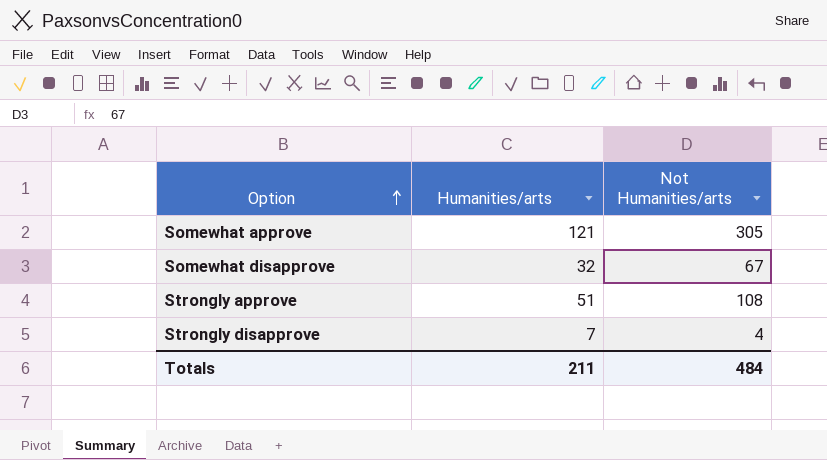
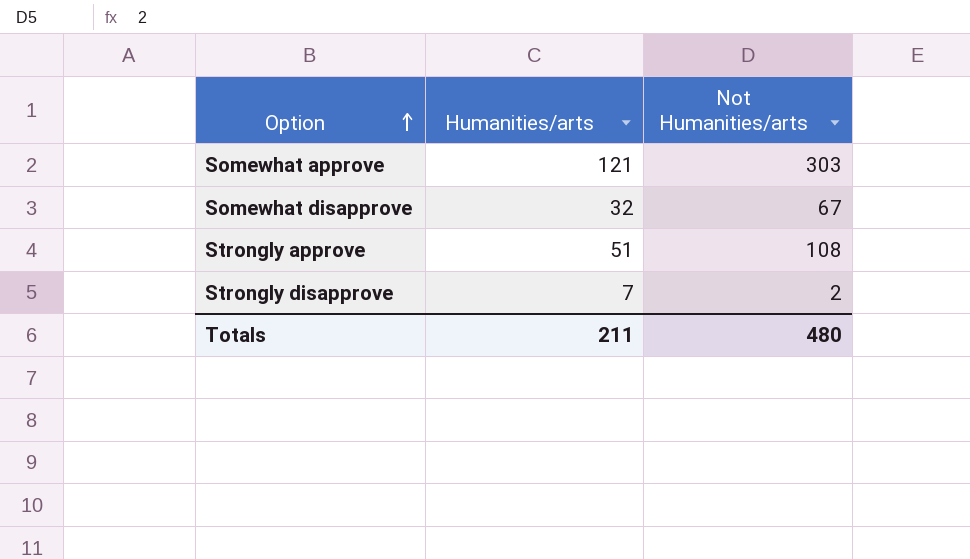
Somewhat approve | Not Humanities/arts: 305 -> 303
Strongly disapprove | Not Humanities/arts: 4 -> 2
Totals | Not Humanities/arts: 484 -> 480

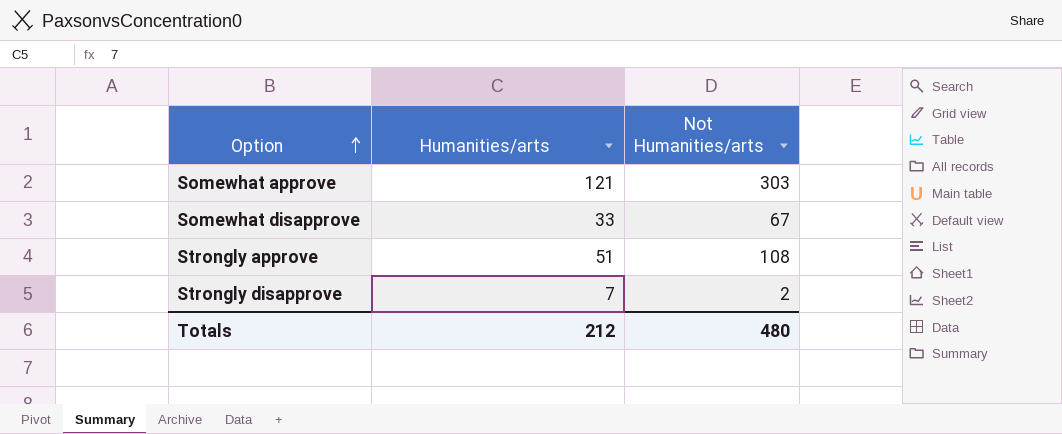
Somewhat disapprove | Humanities/arts: 32 -> 33
Totals | Humanities/arts: 211 -> 212

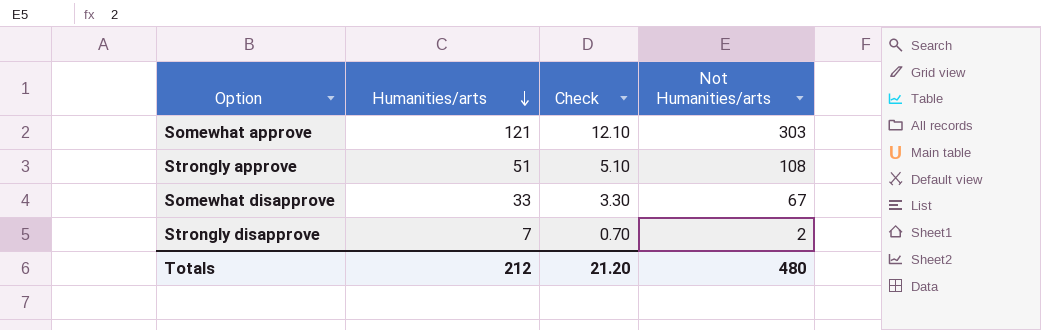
row order: Option ascending -> Humanities/arts descending
column Check | formula: none -> [Humanities/arts] * 0.1

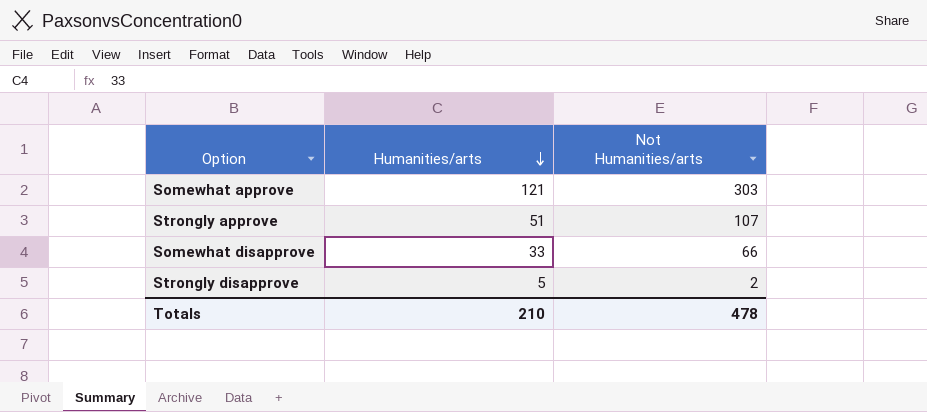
column Check | formula: [Humanities/arts] * 0.1 -> none
Strongly approve | Not Humanities/arts: 108 -> 107
Somewhat disapprove | Not Humanities/arts: 67 -> 66
Strongly disapprove | Humanities/arts: 7 -> 5
Totals | Humanities/arts: 212 -> 210
Totals | Not Humanities/arts: 480 -> 478

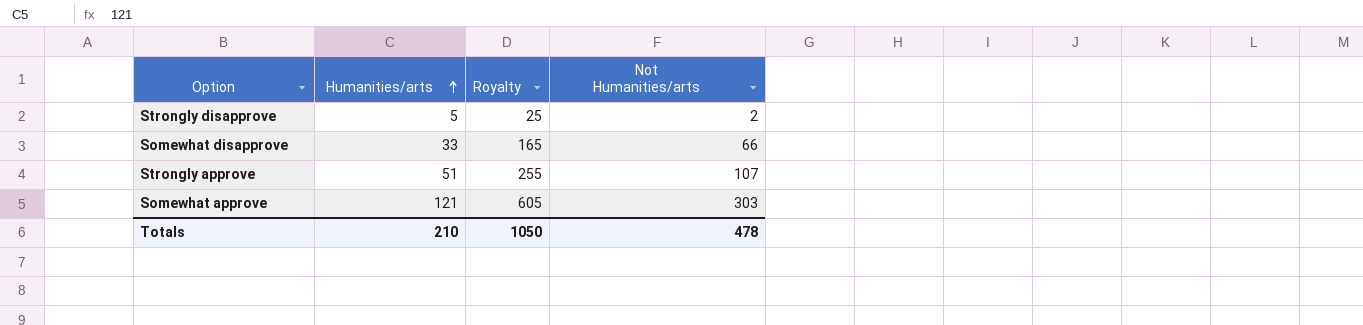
row order: Humanities/arts descending -> Humanities/arts ascending
column Royalty | formula: none -> [Humanities/arts] * 5

